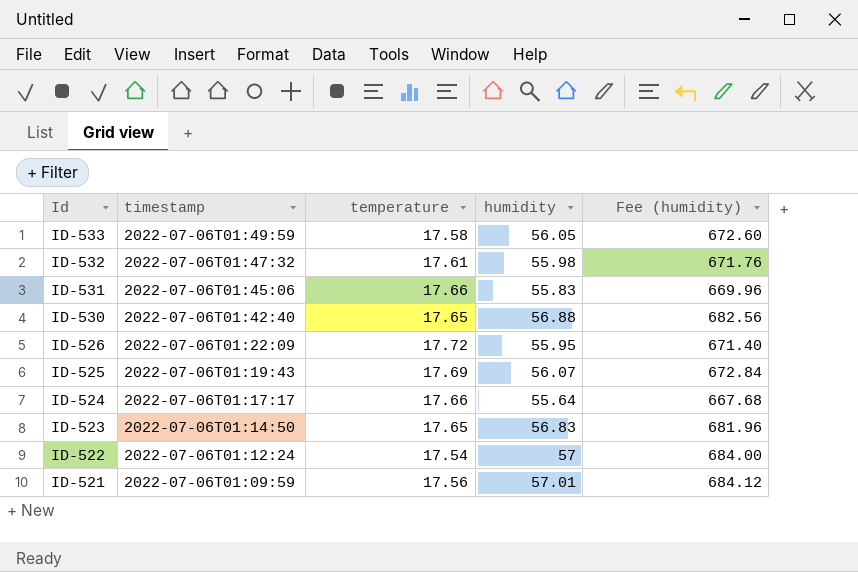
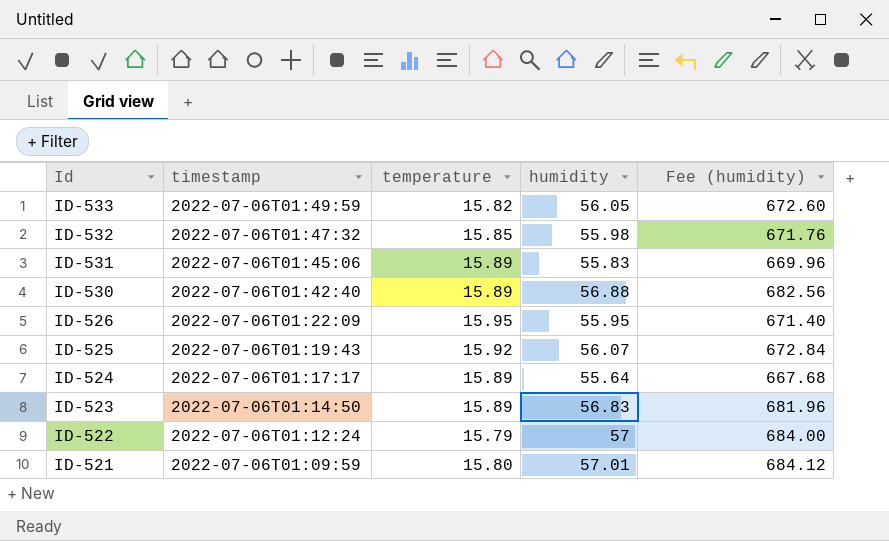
ID-533 | temperature: 17.58 -> 15.82
ID-532 | temperature: 17.61 -> 15.85
ID-531 | temperature: 17.66 -> 15.89
ID-530 | temperature: 17.65 -> 15.89
ID-526 | temperature: 17.72 -> 15.95
ID-525 | temperature: 17.69 -> 15.92
ID-524 | temperature: 17.66 -> 15.89
ID-523 | temperature: 17.65 -> 15.89
ID-522 | temperature: 17.54 -> 15.79
ID-521 | temperature: 17.56 -> 15.80

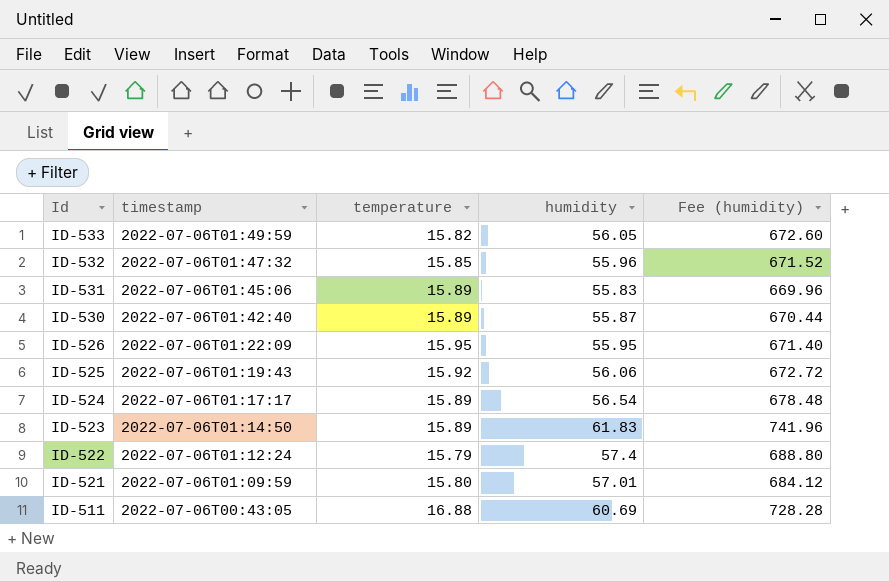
ID-532 | humidity: 55.98 -> 55.96
ID-532 | Fee (humidity): 671.76 -> 671.52
ID-530 | humidity: 56.88 -> 55.87
ID-530 | Fee (humidity): 682.56 -> 670.44
ID-525 | humidity: 56.07 -> 56.06
ID-525 | Fee (humidity): 672.84 -> 672.72
ID-524 | humidity: 55.64 -> 56.54
ID-524 | Fee (humidity): 667.68 -> 678.48
ID-523 | humidity: 56.83 -> 61.83
ID-523 | Fee (humidity): 681.96 -> 741.96
ID-522 | humidity: 57 -> 57.4
ID-522 | Fee (humidity): 684.00 -> 688.80
row ID-511: none -> 2022-07-06T00:43:05 | 16.88 | 60.69 | 728.28

